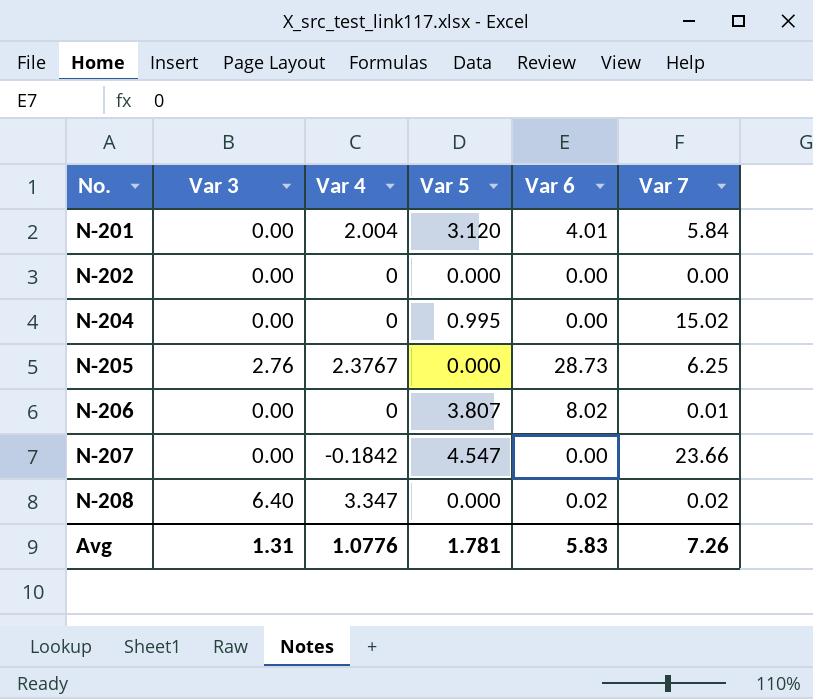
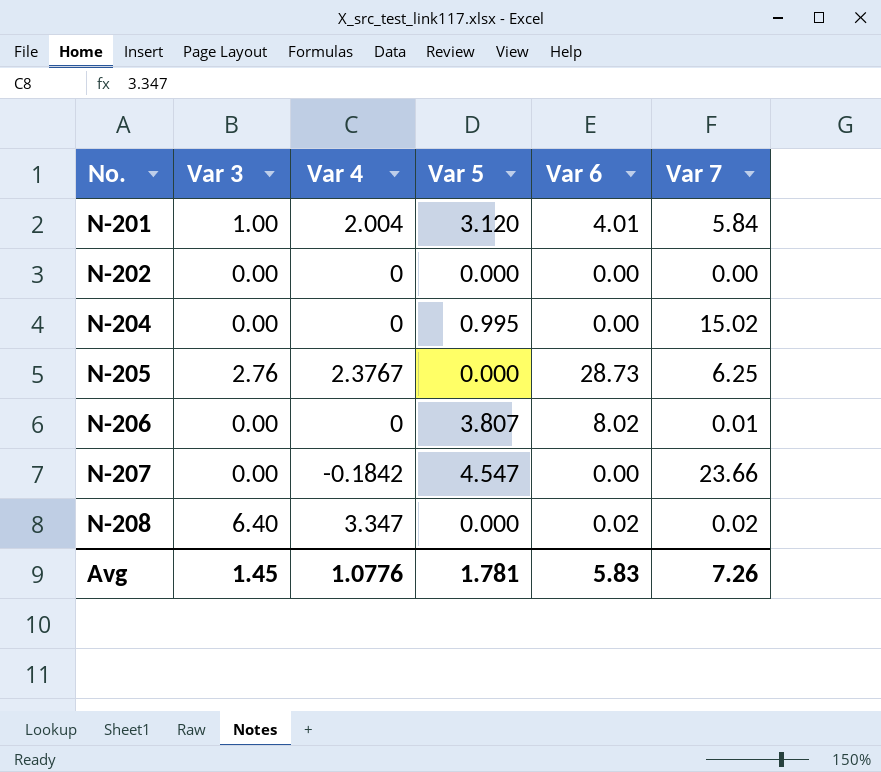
N-201 | Var 3: 0.00 -> 1.00
Avg | Var 3: 1.31 -> 1.45

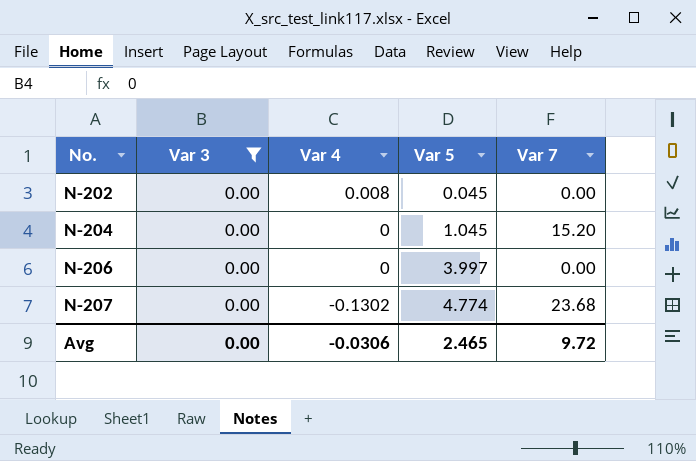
filter: none -> Var 3 = 0.00
column Var 6 | position: 5 -> none
N-202 | Var 4: 0 -> 0.008
N-202 | Var 5: 0.000 -> 0.045
N-204 | Var 5: 0.995 -> 1.045
N-204 | Var 7: 15.02 -> 15.20
N-206 | Var 5: 3.807 -> 3.997
N-206 | Var 7: 0.01 -> 0.00
N-207 | Var 4: -0.1842 -> -0.1302
N-207 | Var 5: 4.547 -> 4.774
N-207 | Var 7: 23.66 -> 23.68
Avg | Var 3: 1.45 -> 0.00
Avg | Var 4: 1.0776 -> -0.0306
Avg | Var 5: 1.781 -> 2.465
Avg | Var 7: 7.26 -> 9.72

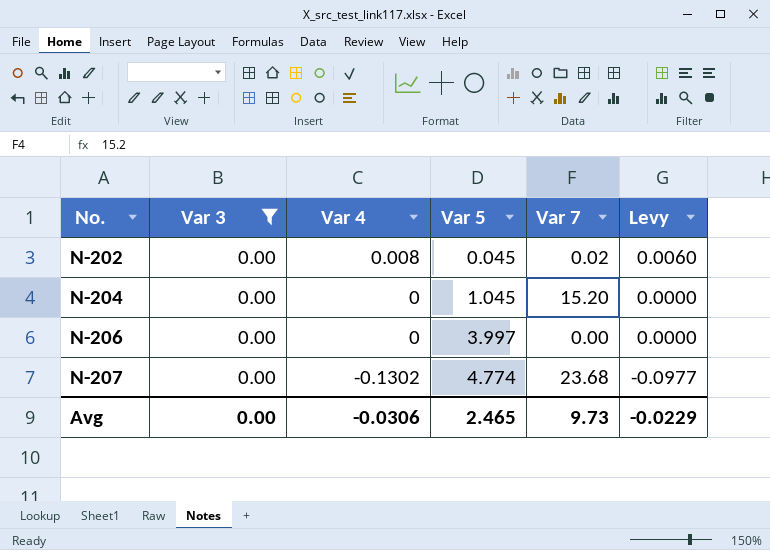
column Levy | formula: none -> [Var 4] * 0.75
N-202 | Var 7: 0.00 -> 0.02
Avg | Var 7: 9.72 -> 9.73

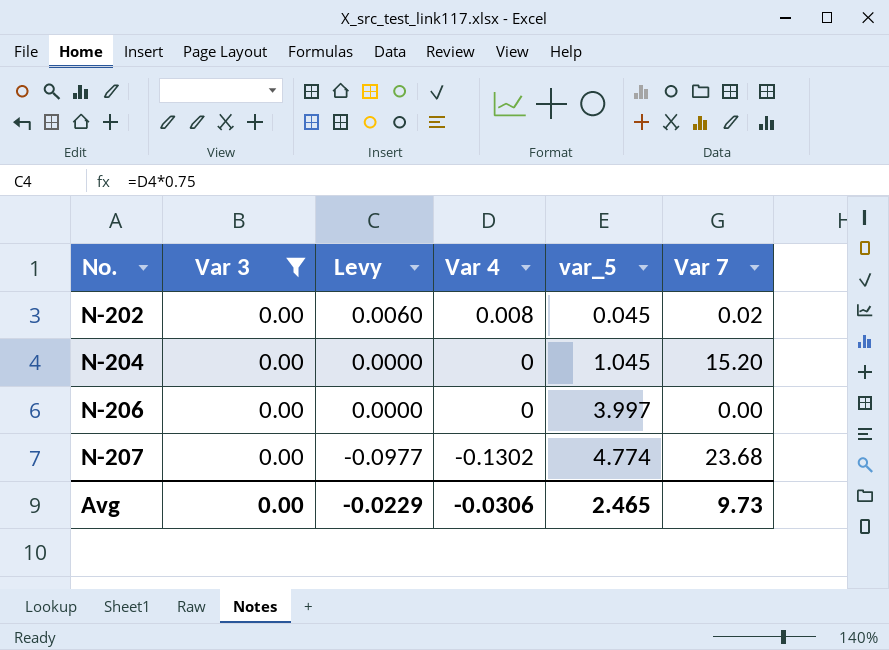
column Levy | position: 6 -> 3
column name: Var 5 -> var_5

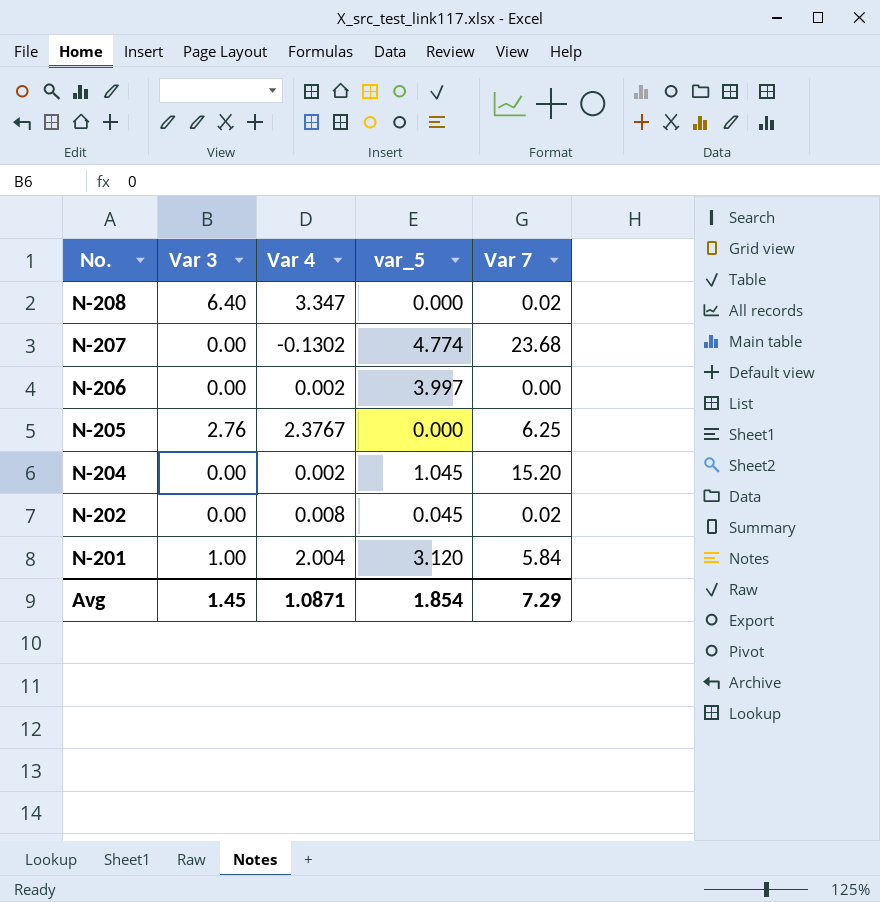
filter: Var 3 = 0.00 -> none
row order: No. ascending -> No. descending
column Levy | formula: [Var 4] * 0.75 -> none
N-206 | Var 4: 0 -> 0.002
N-204 | Var 4: 0 -> 0.002
Avg | Var 3: 0.00 -> 1.45
Avg | Var 4: -0.0306 -> 1.0871
Avg | var_5: 2.465 -> 1.854
Avg | Var 7: 9.73 -> 7.29

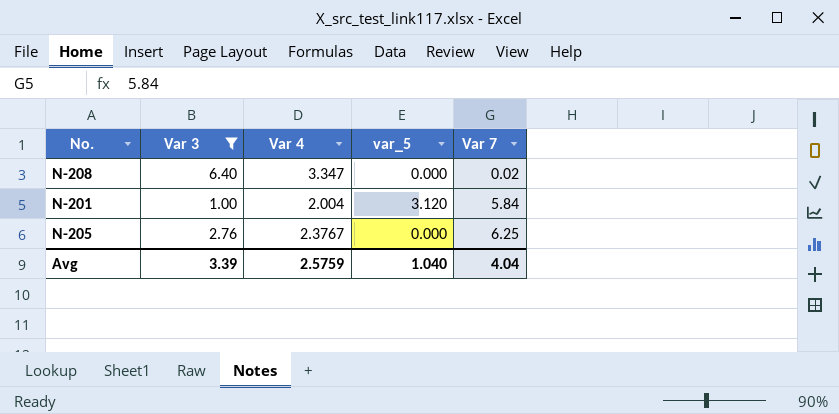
filter: none -> Var 3 != 0.00
row order: No. descending -> Var 7 ascending
Avg | Var 3: 1.45 -> 3.39
Avg | Var 4: 1.0871 -> 2.5759
Avg | var_5: 1.854 -> 1.040
Avg | Var 7: 7.29 -> 4.04

